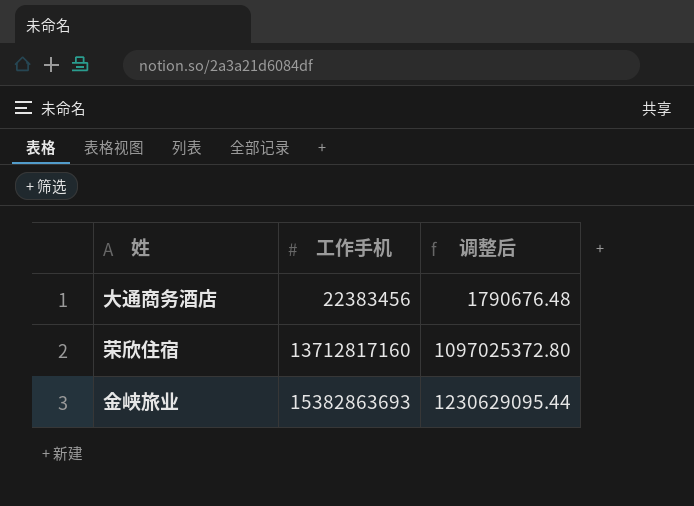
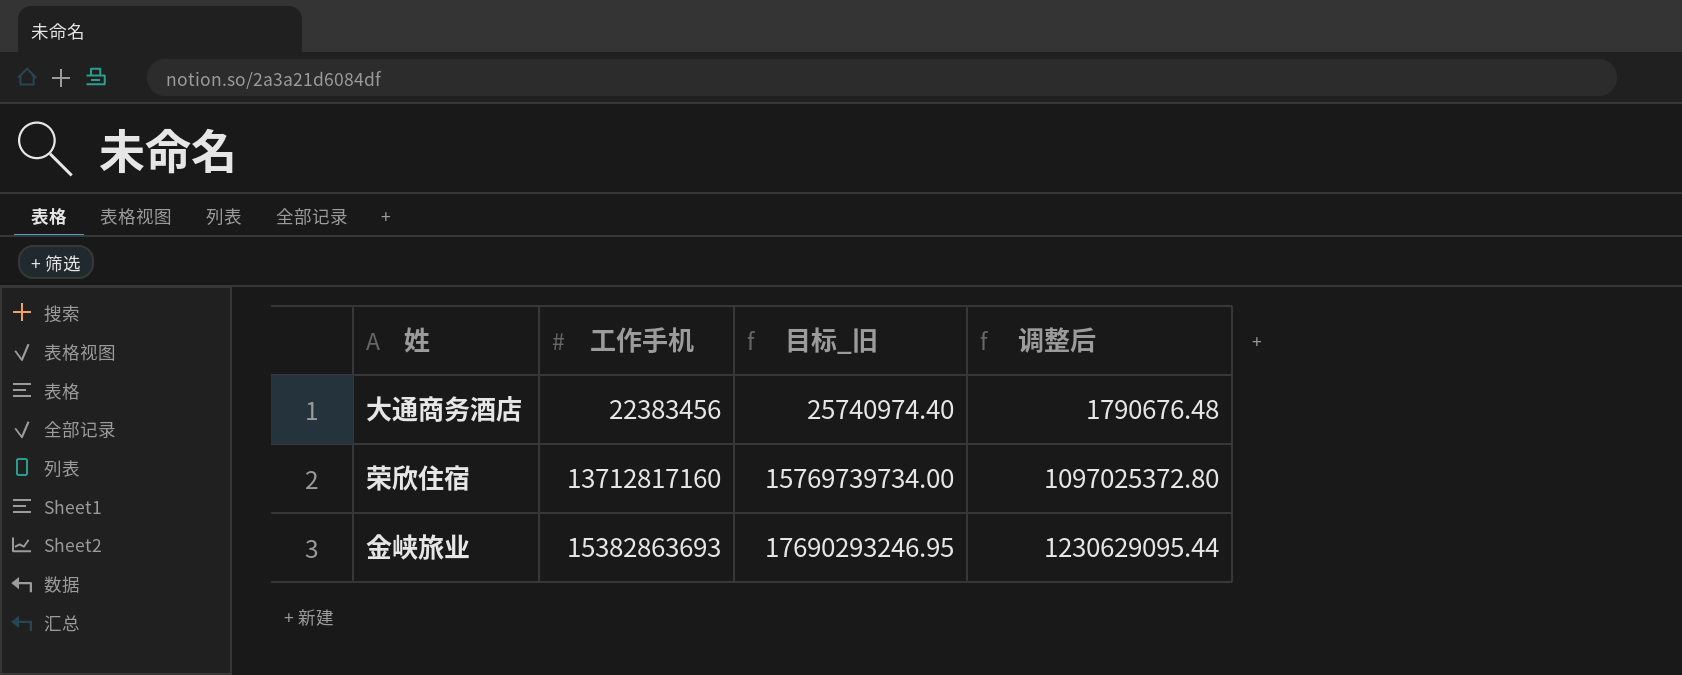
column 目标_旧 | formula: none -> [工作手机] * 1.15

